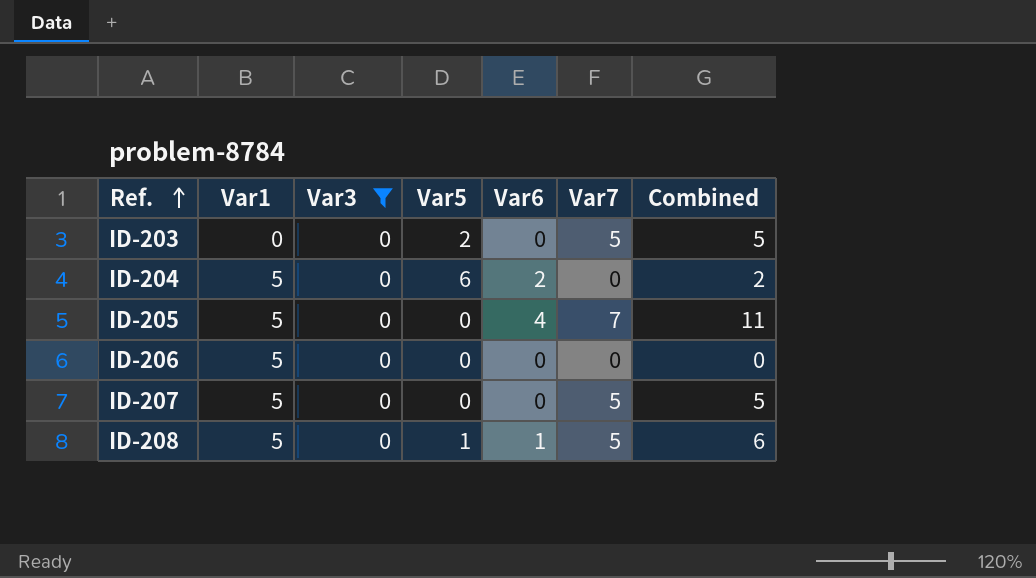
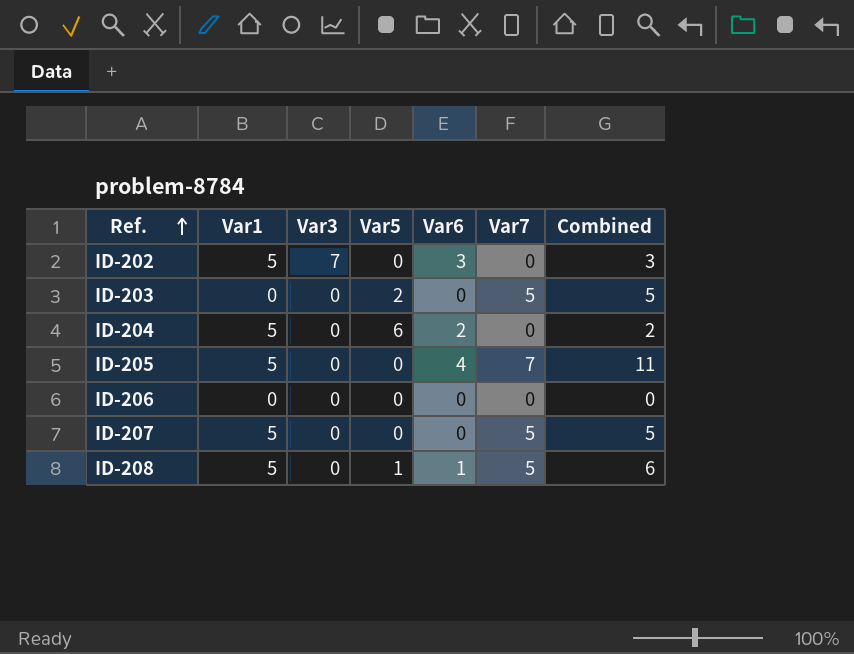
filter: Var3 = 0 -> none
ID-206 | Var1: 5 -> 0

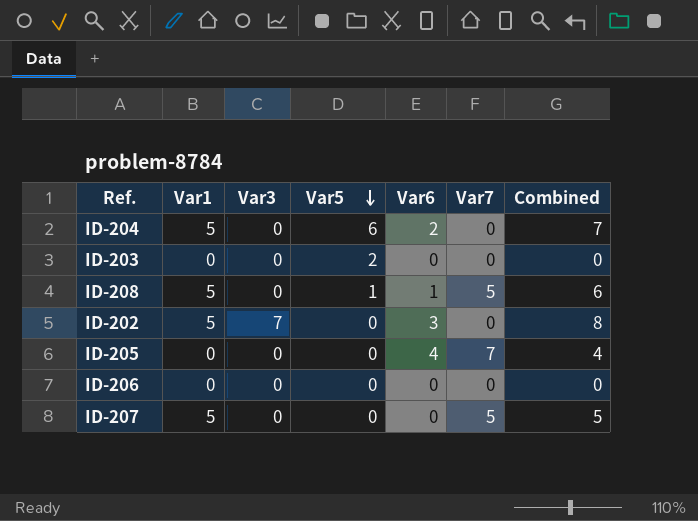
row order: Ref. ascending -> Var5 descending
column Combined | formula: [Var6] + [Var7] -> [Var1] + [Var6]
ID-203 | Var7: 5 -> 0
ID-205 | Var1: 5 -> 0

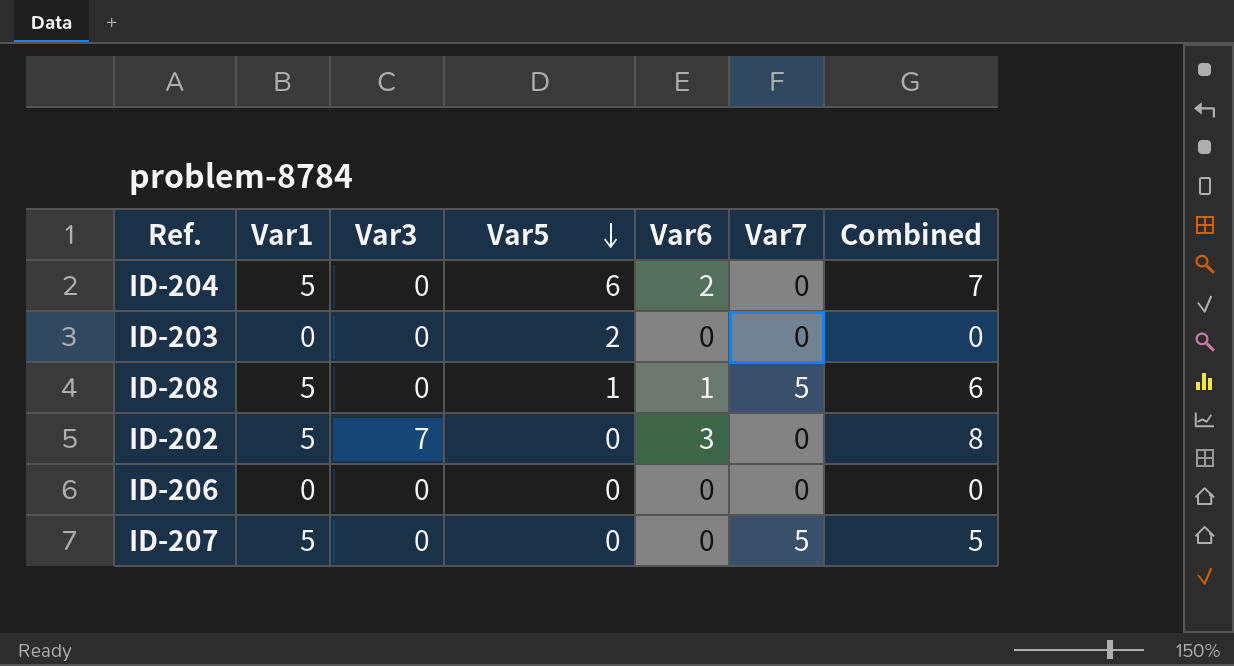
row ID-205: 0 | 0 | 0 | 4 | 7 | 4 -> none

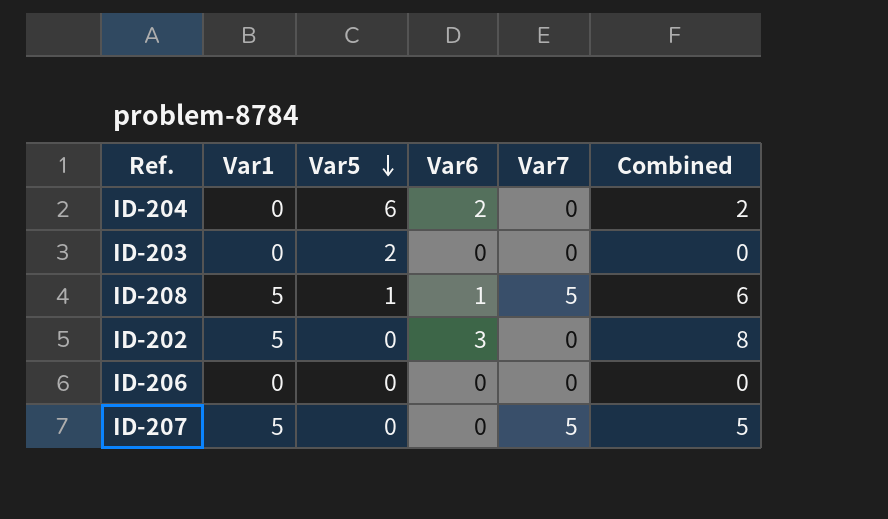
column Var3 | position: 3 -> none
ID-204 | Var1: 5 -> 0
ID-204 | Combined: 7 -> 2

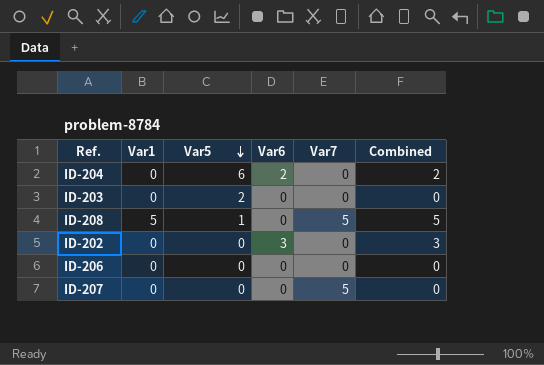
ID-208 | Var6: 1 -> 0
ID-208 | Combined: 6 -> 5
ID-202 | Var1: 5 -> 0
ID-202 | Combined: 8 -> 3
ID-207 | Var1: 5 -> 0
ID-207 | Combined: 5 -> 0

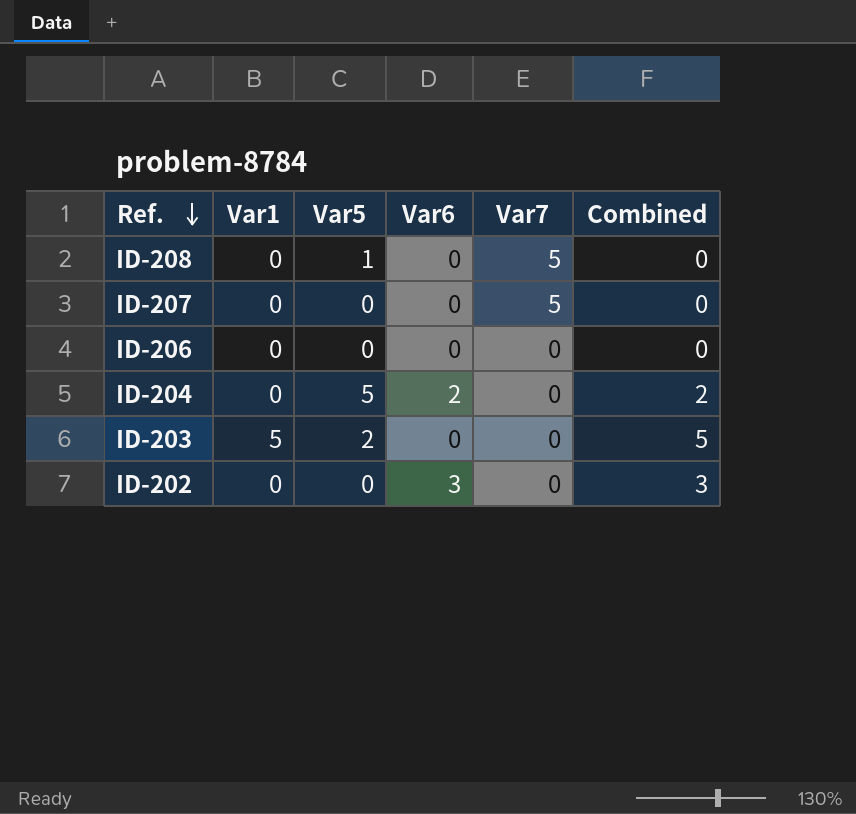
row order: Var5 descending -> Ref. descending
ID-208 | Var1: 5 -> 0
ID-208 | Combined: 5 -> 0
ID-204 | Var5: 6 -> 5
ID-203 | Var1: 0 -> 5
ID-203 | Combined: 0 -> 5

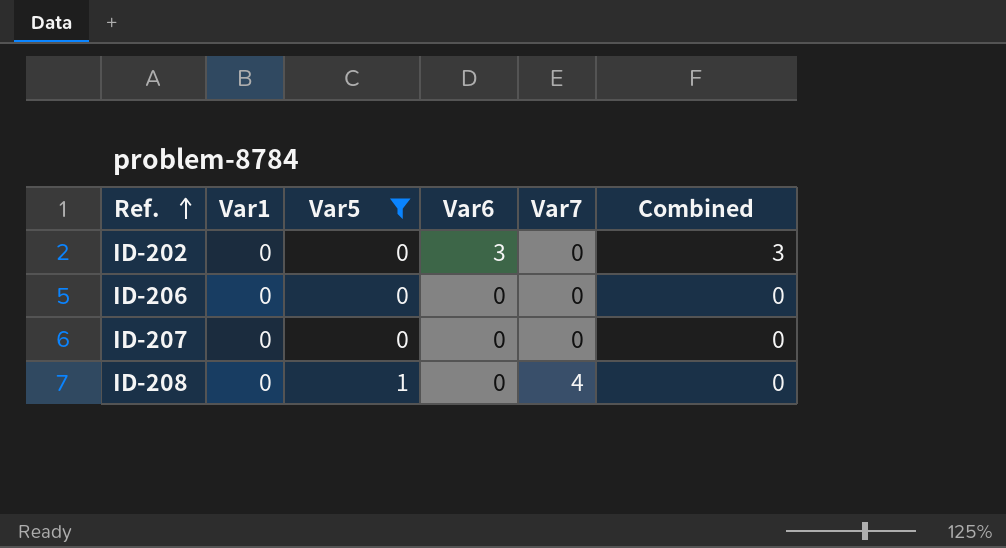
filter: none -> Var5 <= 1
row order: Ref. descending -> Ref. ascending
ID-207 | Var7: 5 -> 0
ID-208 | Var7: 5 -> 4

